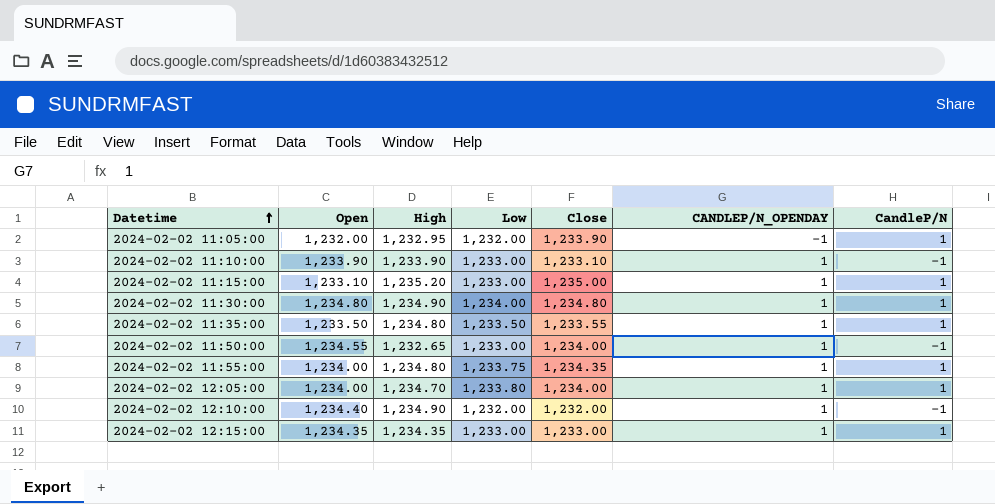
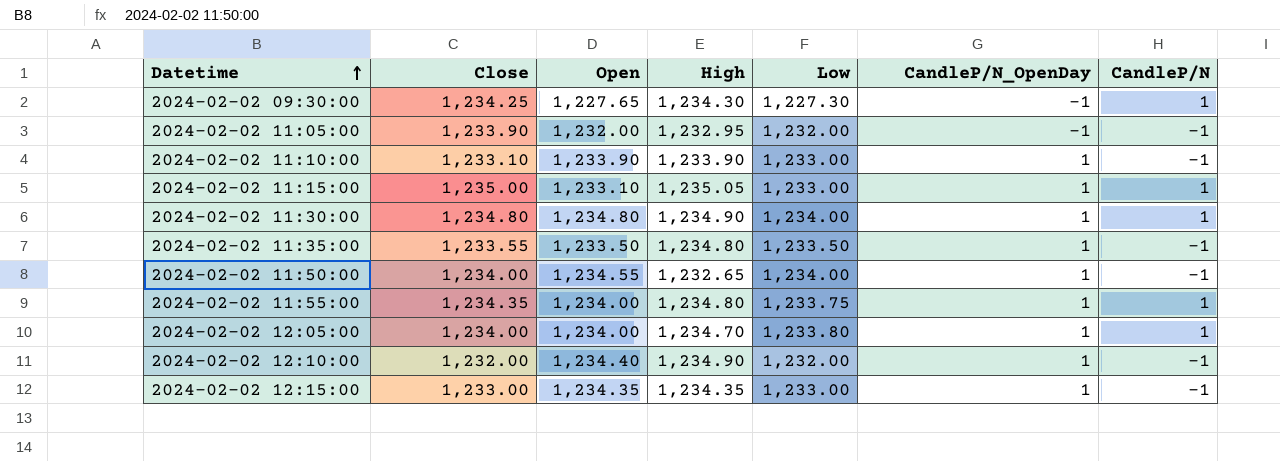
column Close | position: 5 -> 2
column name: CANDLEP/N_OPENDAY -> CandleP/N_OpenDay
row 2024-02-02 09:30:00: none -> 1,234.25 | 1,227.65 | 1,234.30 | 1,227.30 | -1 | 1
2024-02-02 11:05:00 | CandleP/N: 1 -> -1
2024-02-02 11:15:00 | High: 1,235.20 -> 1,235.05
2024-02-02 11:35:00 | CandleP/N: 1 -> -1
2024-02-02 11:50:00 | Low: 1,233.00 -> 1,234.00
2024-02-02 12:15:00 | CandleP/N: 1 -> -1

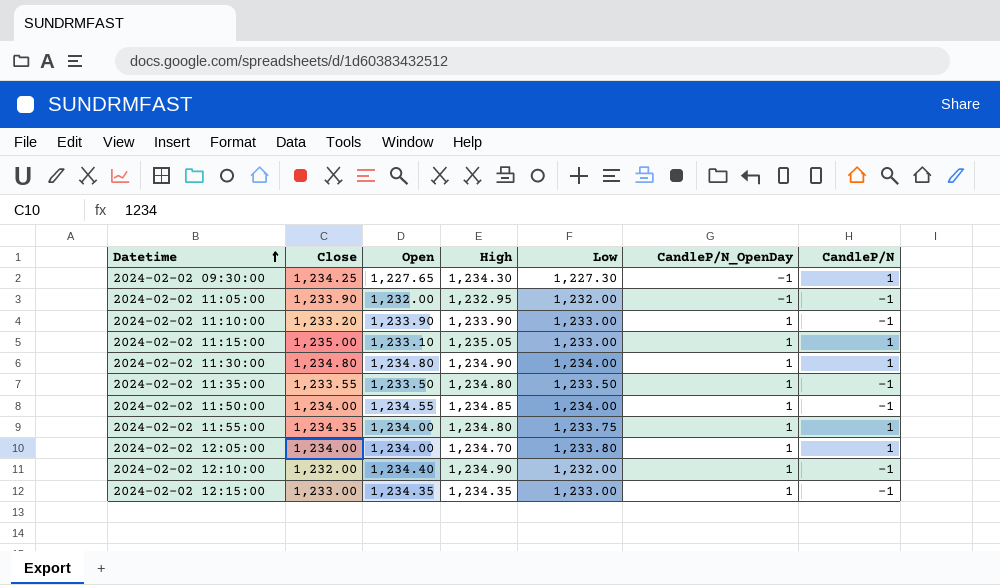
2024-02-02 11:10:00 | Close: 1,233.10 -> 1,233.20
2024-02-02 11:50:00 | High: 1,232.65 -> 1,234.85

